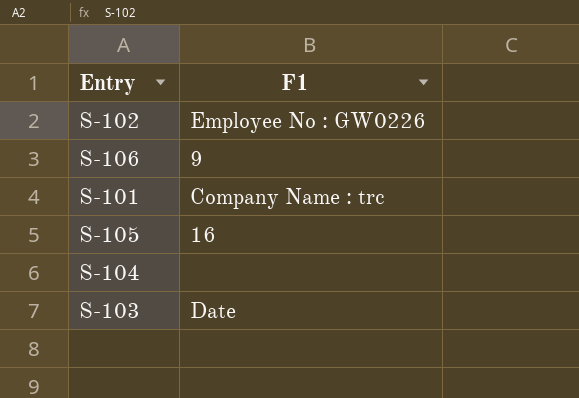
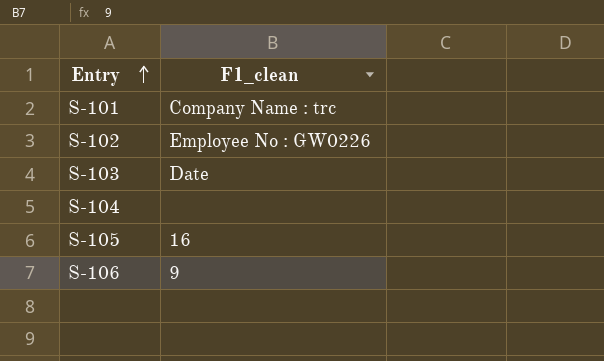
row order: none -> Entry ascending
column name: F1 -> F1_clean

